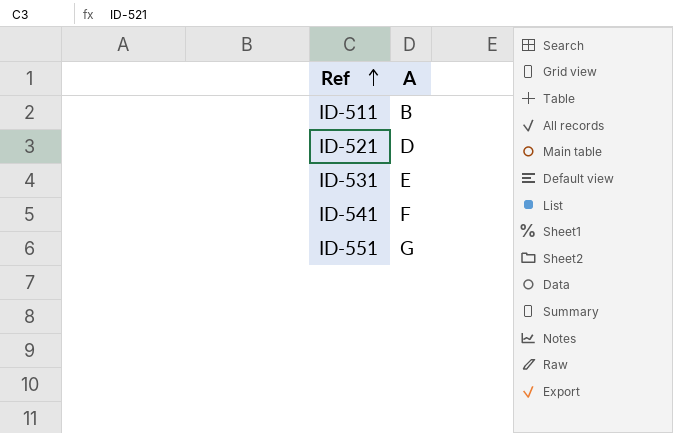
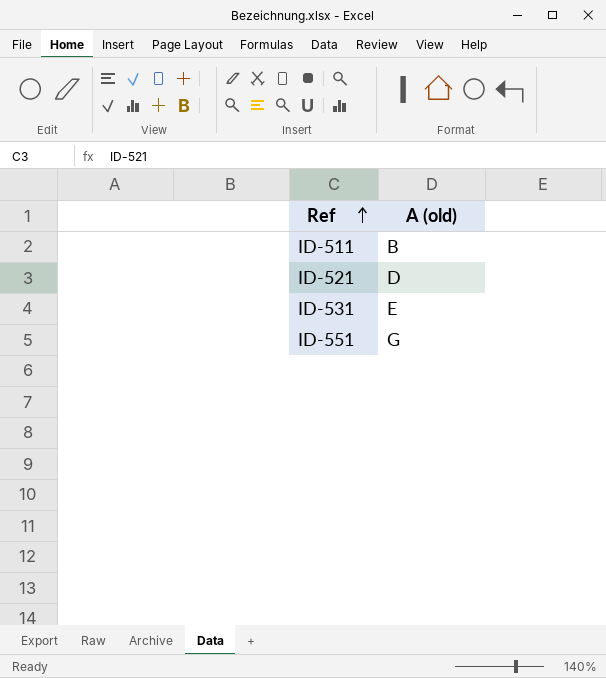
column name: A -> A (old)
row ID-541: F -> none

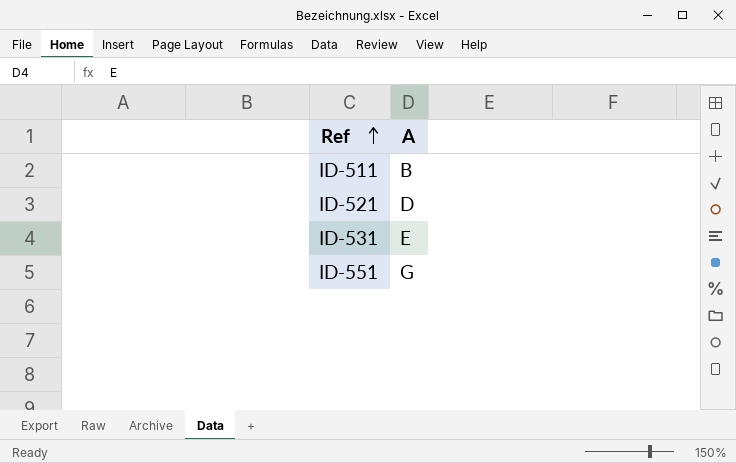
column name: A (old) -> A

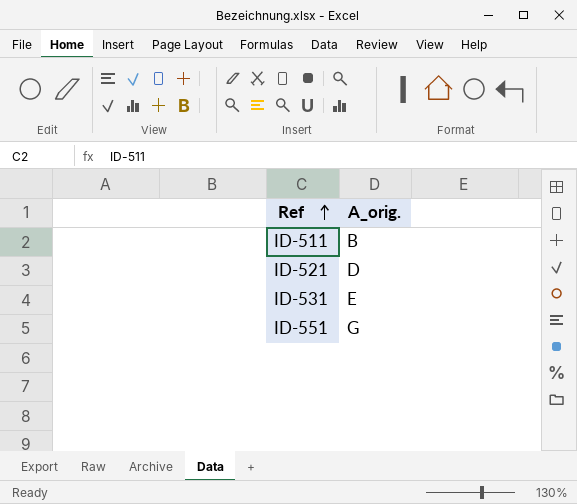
column name: A -> A_orig.

